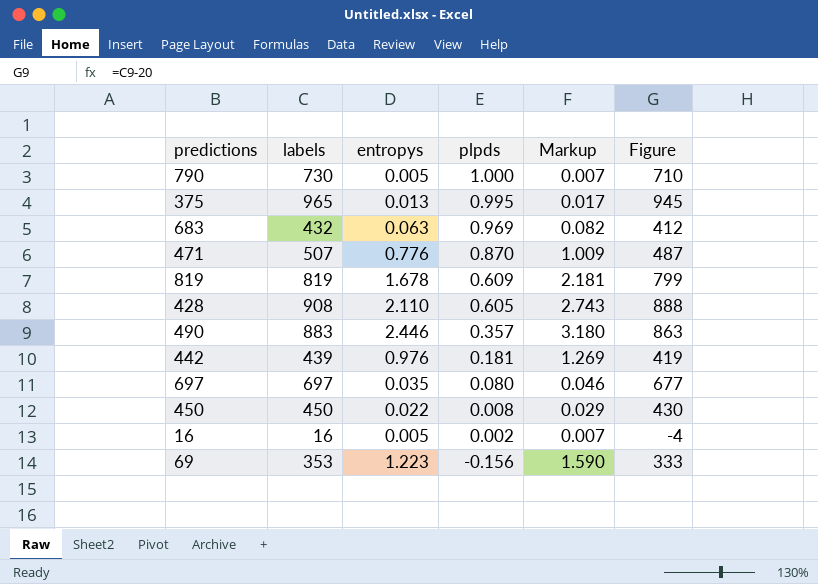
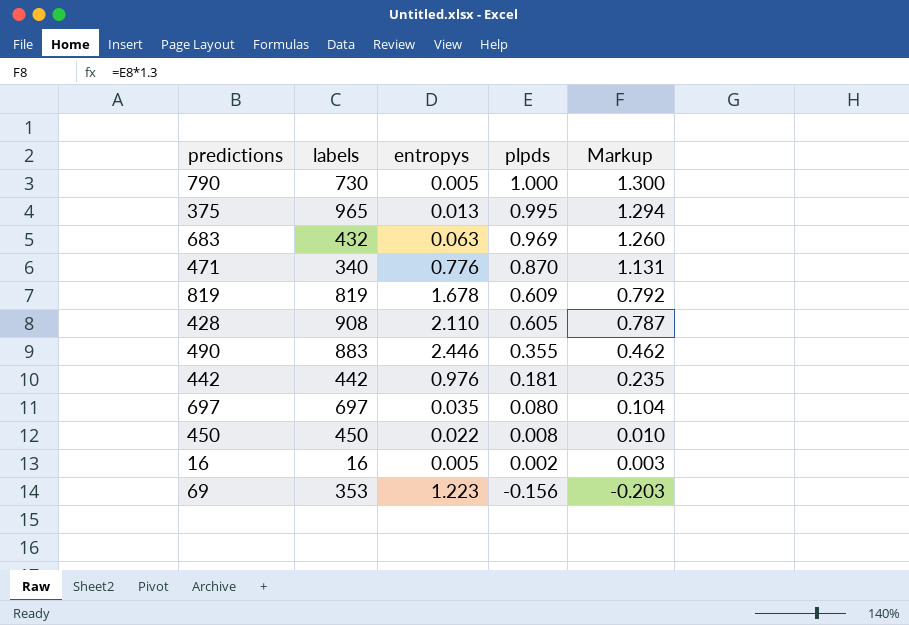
column Figure | formula: [labels] - 20 -> none
column Markup | formula: [entropys] * 1.3 -> [plpds] * 1.3
471 | labels: 507 -> 340
490 | plpds: 0.357 -> 0.355
442 | labels: 439 -> 442

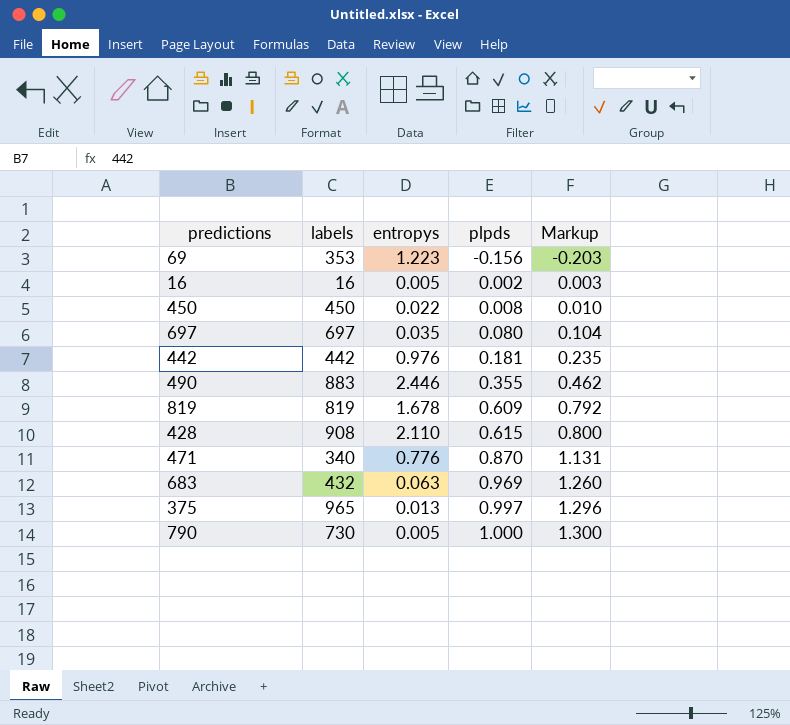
row order: plpds descending -> plpds ascending
428 | plpds: 0.605 -> 0.615
428 | Markup: 0.787 -> 0.800
375 | plpds: 0.995 -> 0.997
375 | Markup: 1.294 -> 1.296

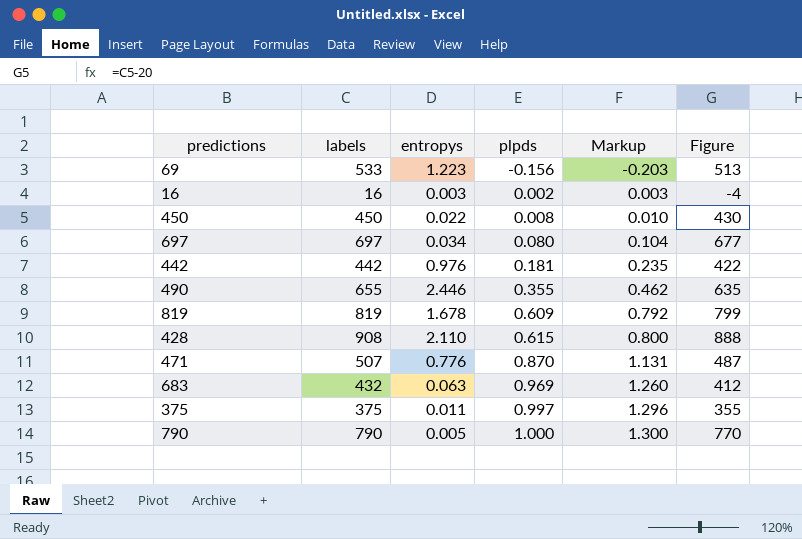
column Figure | formula: none -> [labels] - 20
69 | labels: 353 -> 533
16 | entropys: 0.005 -> 0.003
697 | entropys: 0.035 -> 0.034
490 | labels: 883 -> 655
471 | labels: 340 -> 507
375 | labels: 965 -> 375
375 | entropys: 0.013 -> 0.011
790 | labels: 730 -> 790

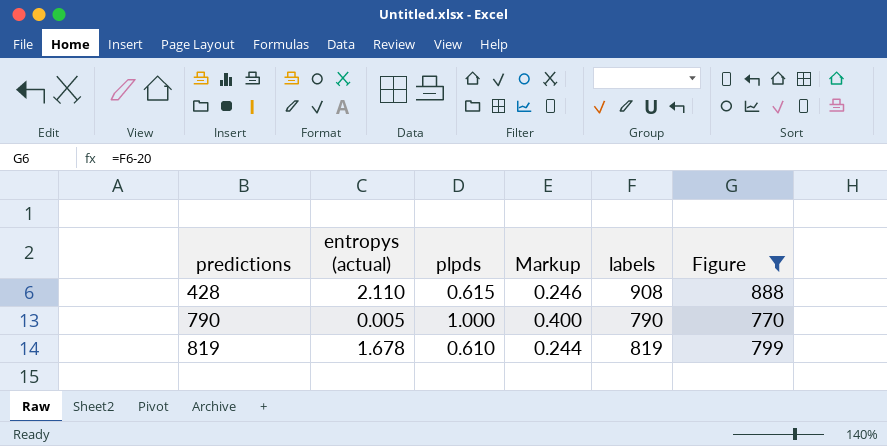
filter: none -> Figure >= 770
row order: plpds ascending -> predictions ascending
column name: entropys -> entropys (actual)
column Markup | formula: [plpds] * 1.3 -> [plpds] * 0.4
column labels | position: 2 -> 5
819 | plpds: 0.609 -> 0.610

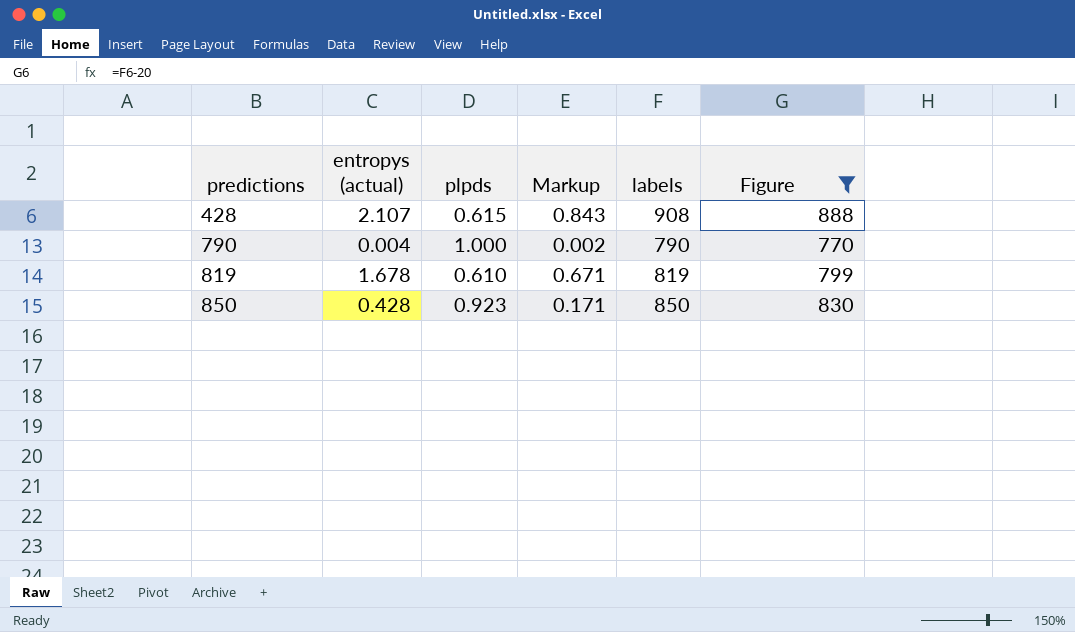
column Markup | formula: [plpds] * 0.4 -> [entropys (actual)] * 0.4
428 | entropys (actual): 2.110 -> 2.107
790 | entropys (actual): 0.005 -> 0.004
row 850: none -> 0.428 | 0.923 | 0.171 | 850 | 830

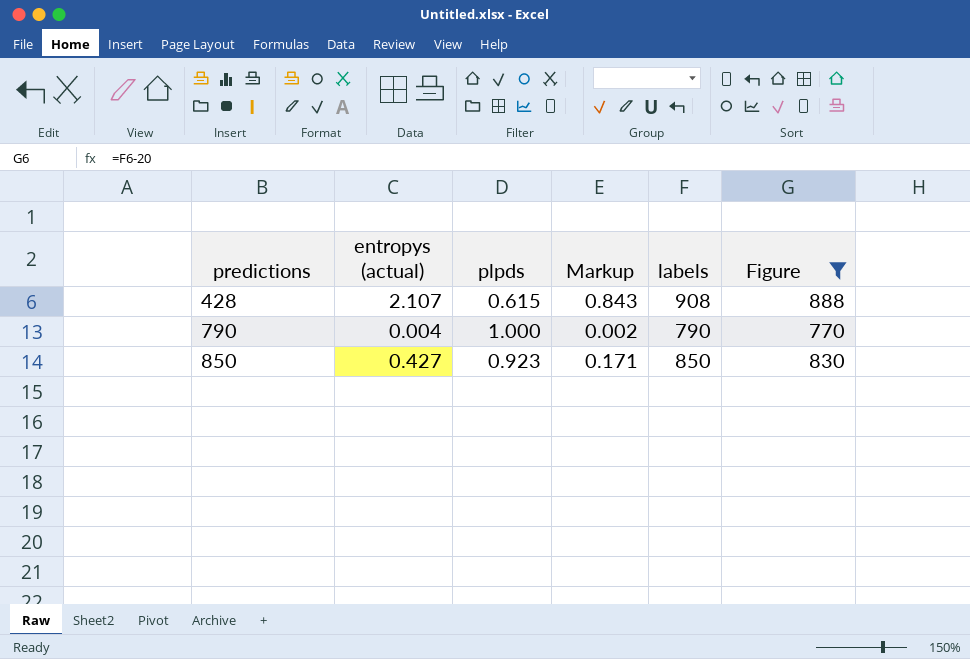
row 819: 1.678 | 0.610 | 0.671 | 819 | 799 -> none
850 | entropys (actual): 0.428 -> 0.427

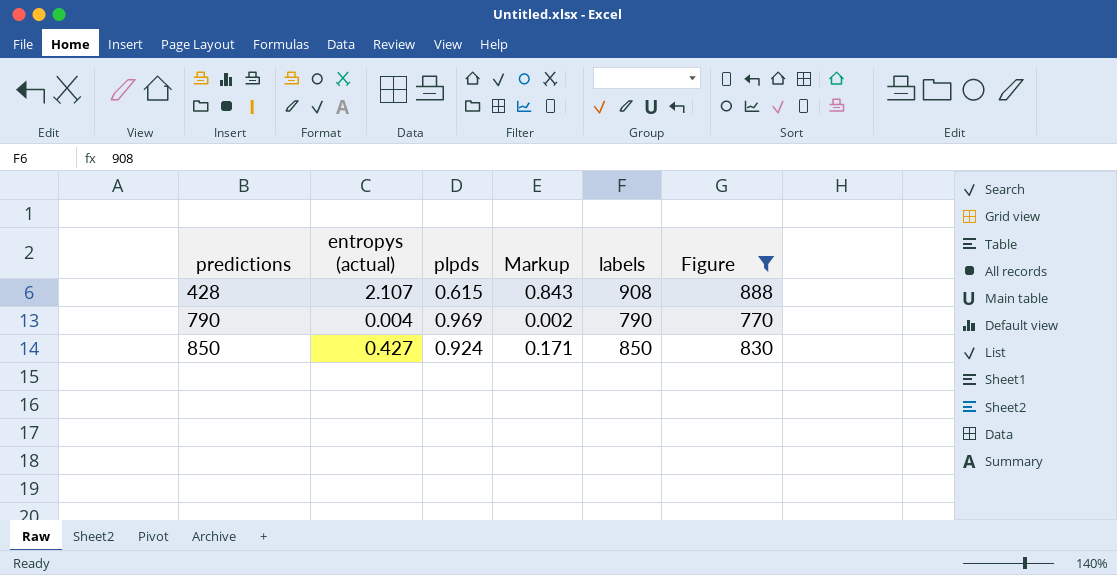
790 | plpds: 1.000 -> 0.969
850 | plpds: 0.923 -> 0.924

